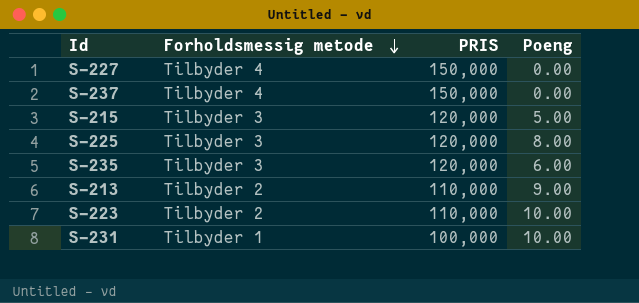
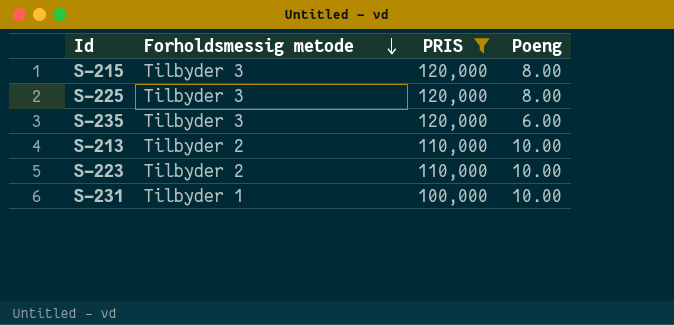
filter: none -> PRIS != 150,000
S-215 | Poeng: 5.00 -> 8.00
S-213 | Poeng: 9.00 -> 10.00

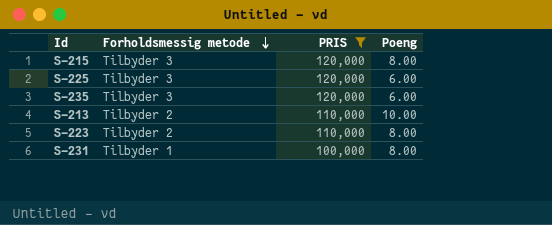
S-225 | Poeng: 8.00 -> 6.00
S-223 | Poeng: 10.00 -> 8.00
S-231 | Poeng: 10.00 -> 8.00

